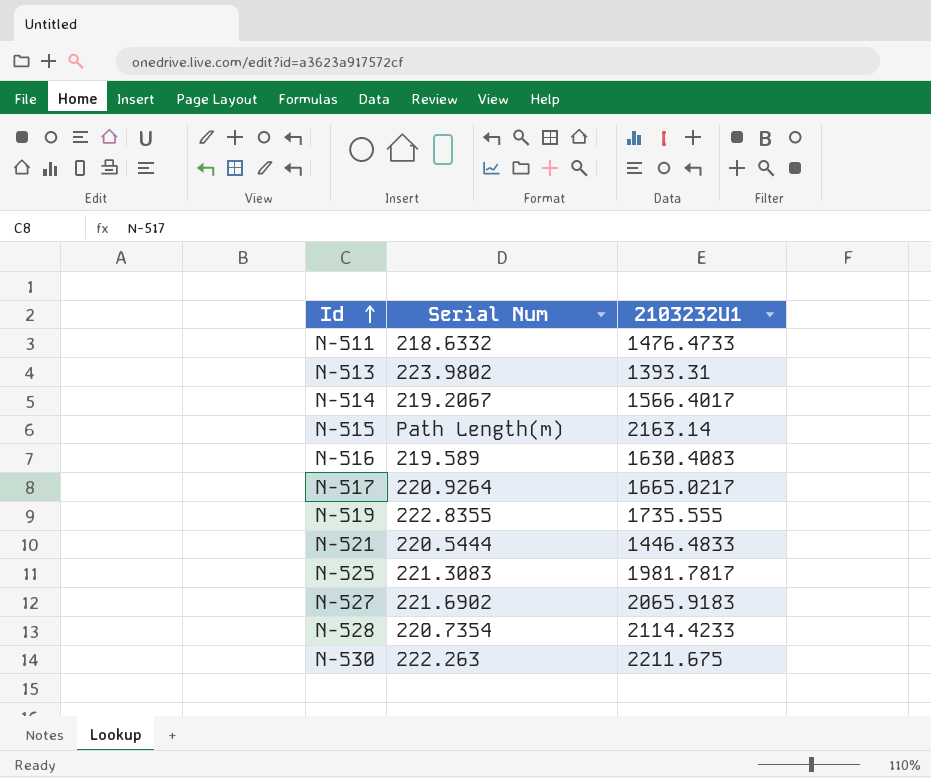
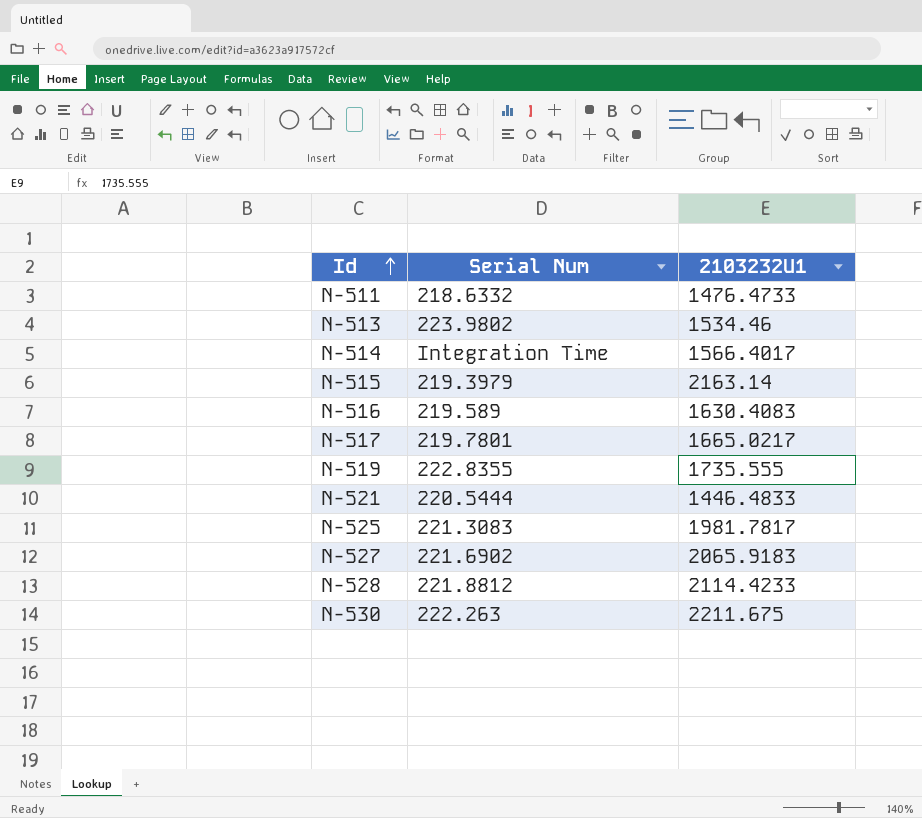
N-513 | 2103232U1: 1393.31 -> 1534.46
N-514 | Serial Num: 219.2067 -> Integration Time
N-515 | Serial Num: Path Length(m) -> 219.3979
N-517 | Serial Num: 220.9264 -> 219.7801
N-528 | Serial Num: 220.7354 -> 221.8812

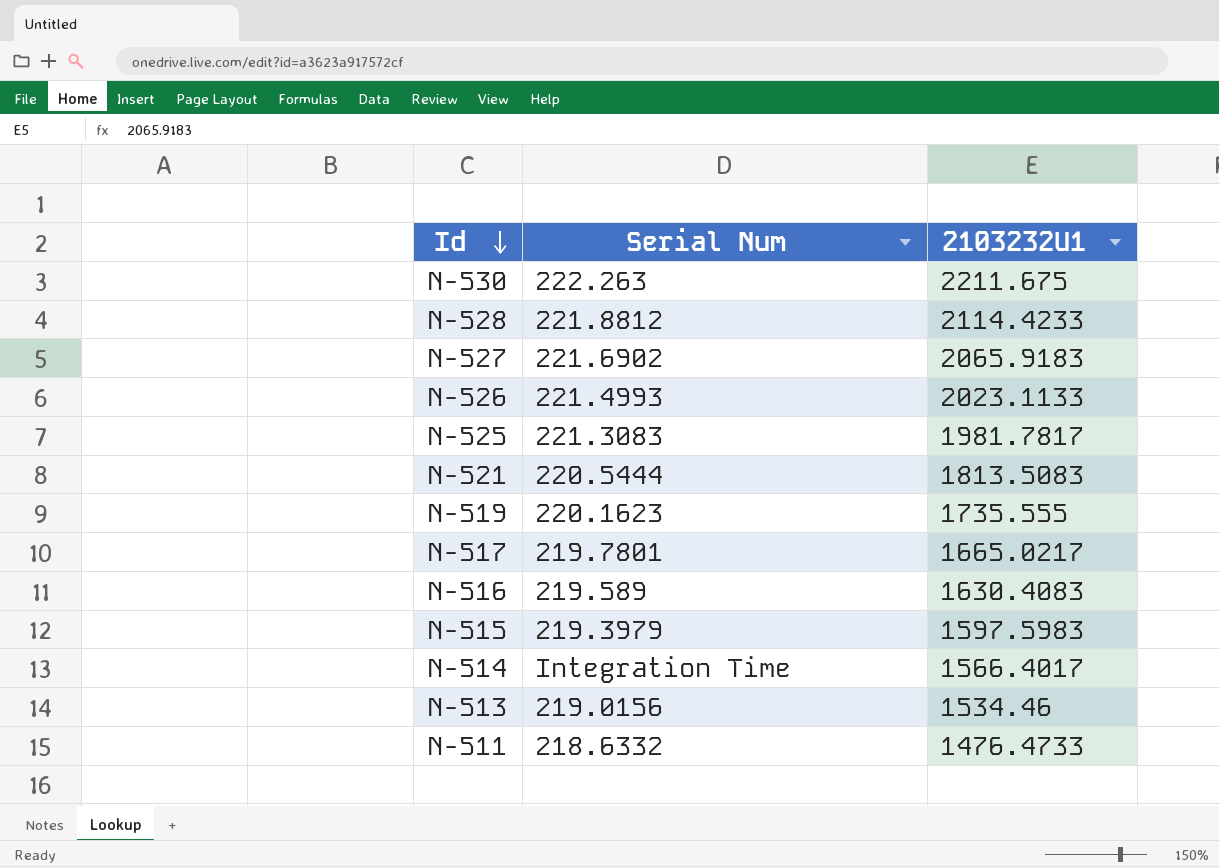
row order: Id ascending -> Id descending
row N-526: none -> 221.4993 | 2023.1133
N-521 | 2103232U1: 1446.4833 -> 1813.5083
N-519 | Serial Num: 222.8355 -> 220.1623
N-515 | 2103232U1: 2163.14 -> 1597.5983
N-513 | Serial Num: 223.9802 -> 219.0156

